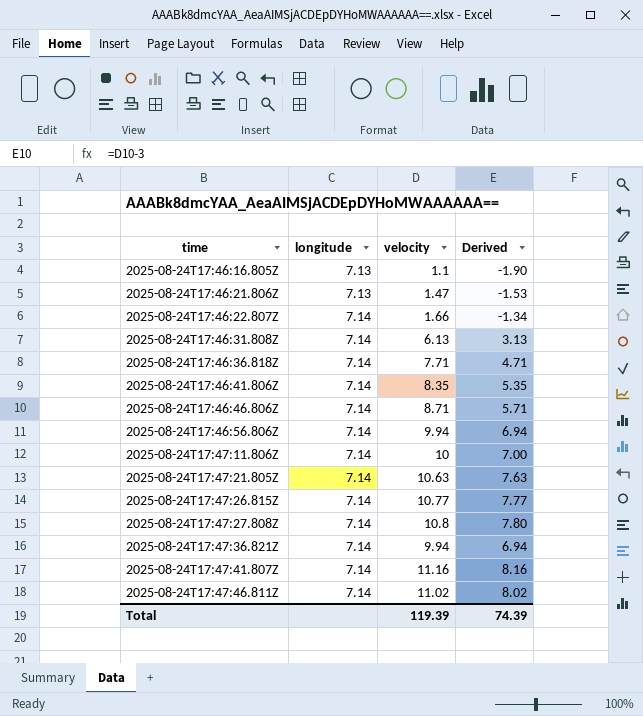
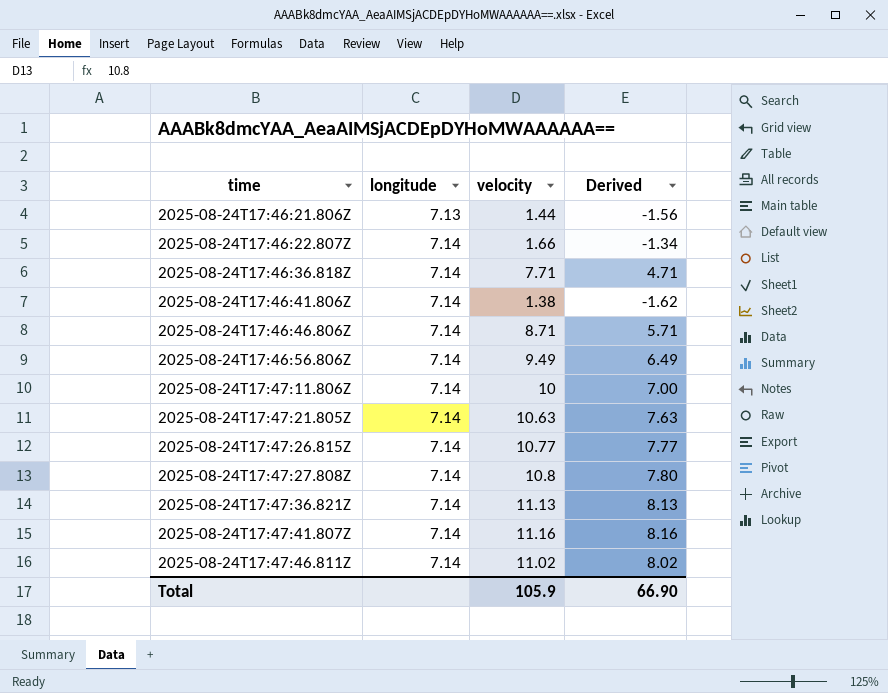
row 2025-08-24T17:46:16.805Z: 7.13 | 1.1 | -1.90 -> none
row 2025-08-24T17:46:31.808Z: 7.14 | 6.13 | 3.13 -> none
2025-08-24T17:46:21.806Z | velocity: 1.47 -> 1.44
2025-08-24T17:46:21.806Z | Derived: -1.53 -> -1.56
2025-08-24T17:46:41.806Z | velocity: 8.35 -> 1.38
2025-08-24T17:46:41.806Z | Derived: 5.35 -> -1.62
2025-08-24T17:46:56.806Z | velocity: 9.94 -> 9.49
2025-08-24T17:46:56.806Z | Derived: 6.94 -> 6.49
2025-08-24T17:47:36.821Z | velocity: 9.94 -> 11.13
2025-08-24T17:47:36.821Z | Derived: 6.94 -> 8.13
Total | velocity: 119.39 -> 105.9
Total | Derived: 74.39 -> 66.90

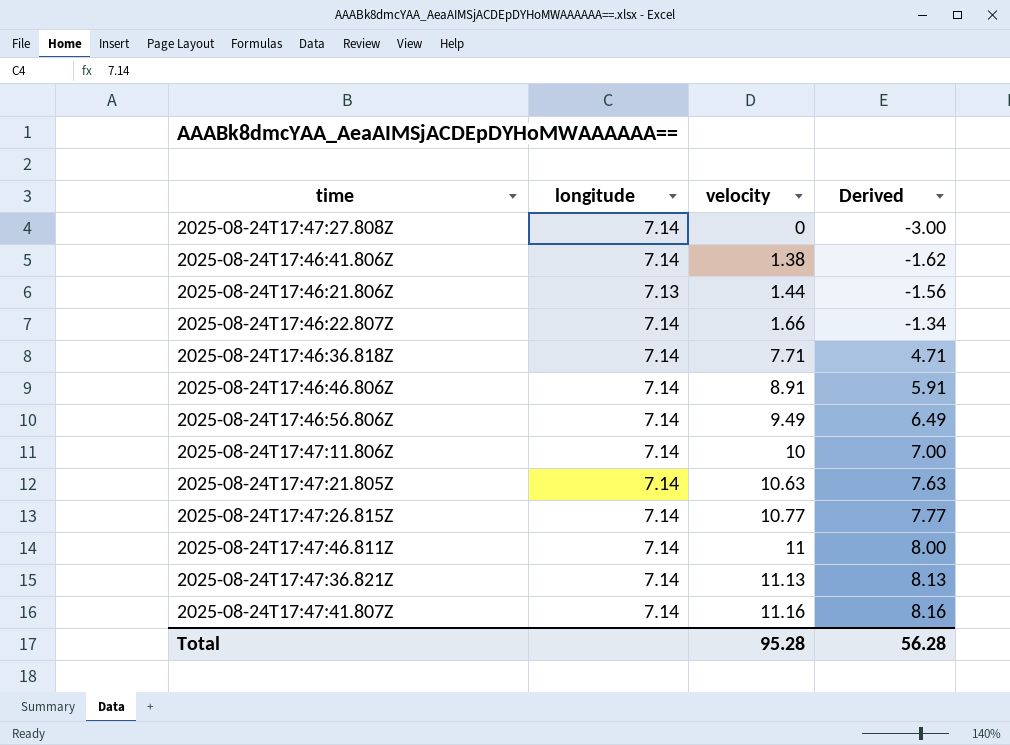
row order: time ascending -> velocity ascending
2025-08-24T17:47:27.808Z | velocity: 10.8 -> 0
2025-08-24T17:47:27.808Z | Derived: 7.80 -> -3.00
2025-08-24T17:46:46.806Z | velocity: 8.71 -> 8.91
2025-08-24T17:46:46.806Z | Derived: 5.71 -> 5.91
2025-08-24T17:47:46.811Z | velocity: 11.02 -> 11
2025-08-24T17:47:46.811Z | Derived: 8.02 -> 8.00
Total | velocity: 105.9 -> 95.28
Total | Derived: 66.90 -> 56.28

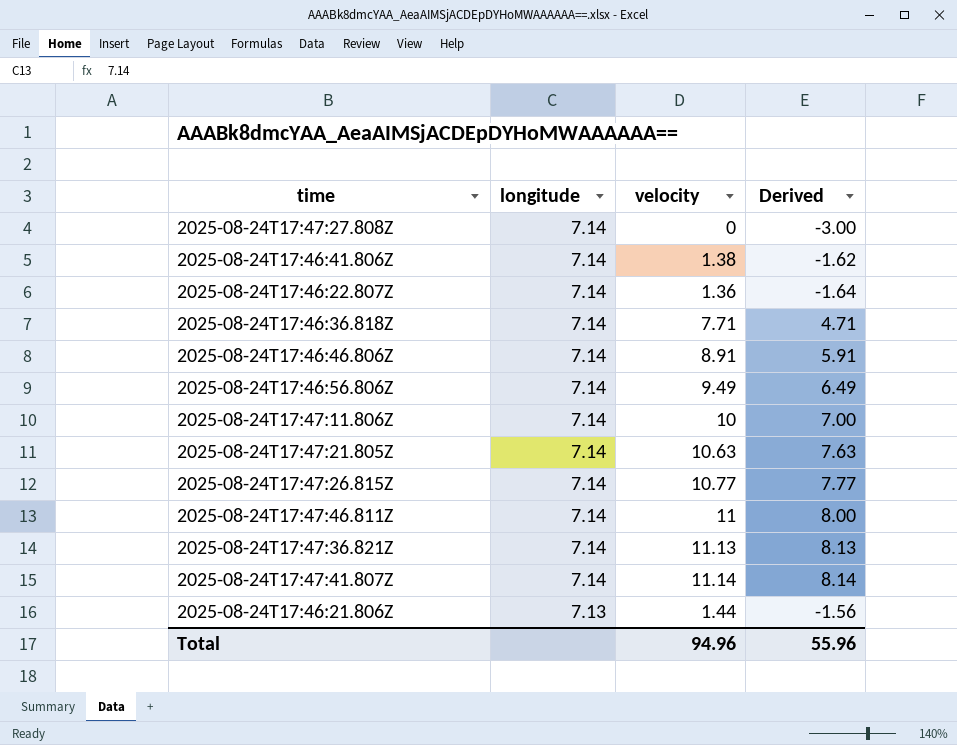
row order: velocity ascending -> longitude descending
2025-08-24T17:46:22.807Z | velocity: 1.66 -> 1.36
2025-08-24T17:46:22.807Z | Derived: -1.34 -> -1.64
2025-08-24T17:47:41.807Z | velocity: 11.16 -> 11.14
2025-08-24T17:47:41.807Z | Derived: 8.16 -> 8.14
Total | velocity: 95.28 -> 94.96
Total | Derived: 56.28 -> 55.96

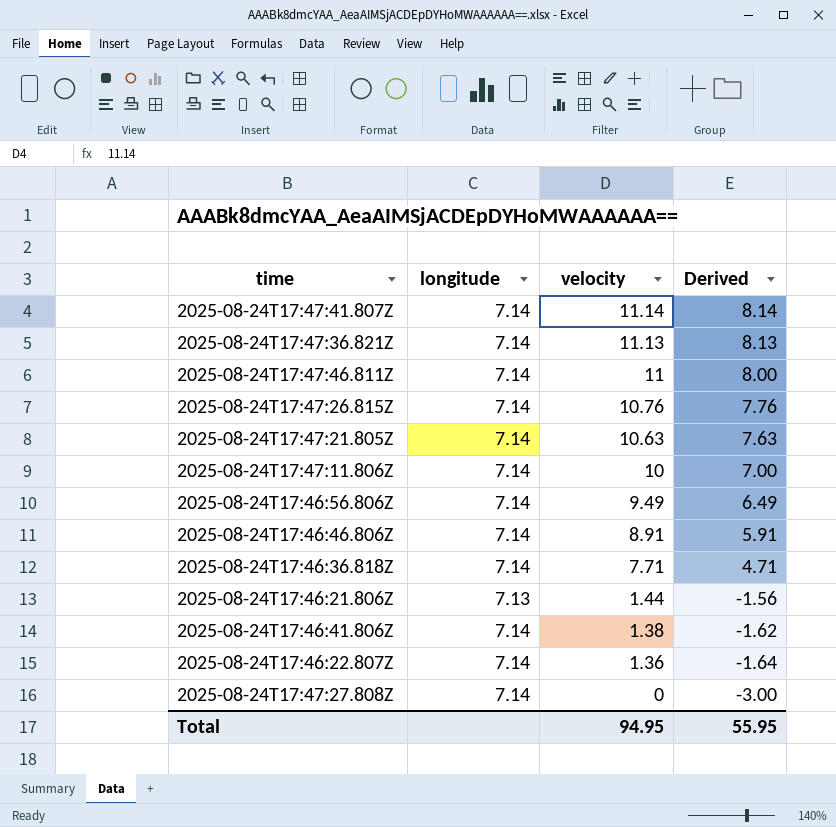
row order: longitude descending -> velocity descending
2025-08-24T17:47:26.815Z | velocity: 10.77 -> 10.76
2025-08-24T17:47:26.815Z | Derived: 7.77 -> 7.76
Total | velocity: 94.96 -> 94.95
Total | Derived: 55.96 -> 55.95

